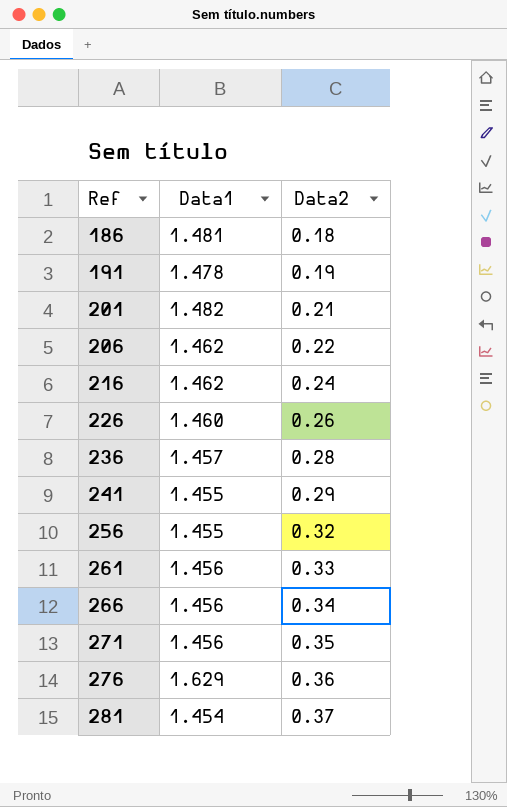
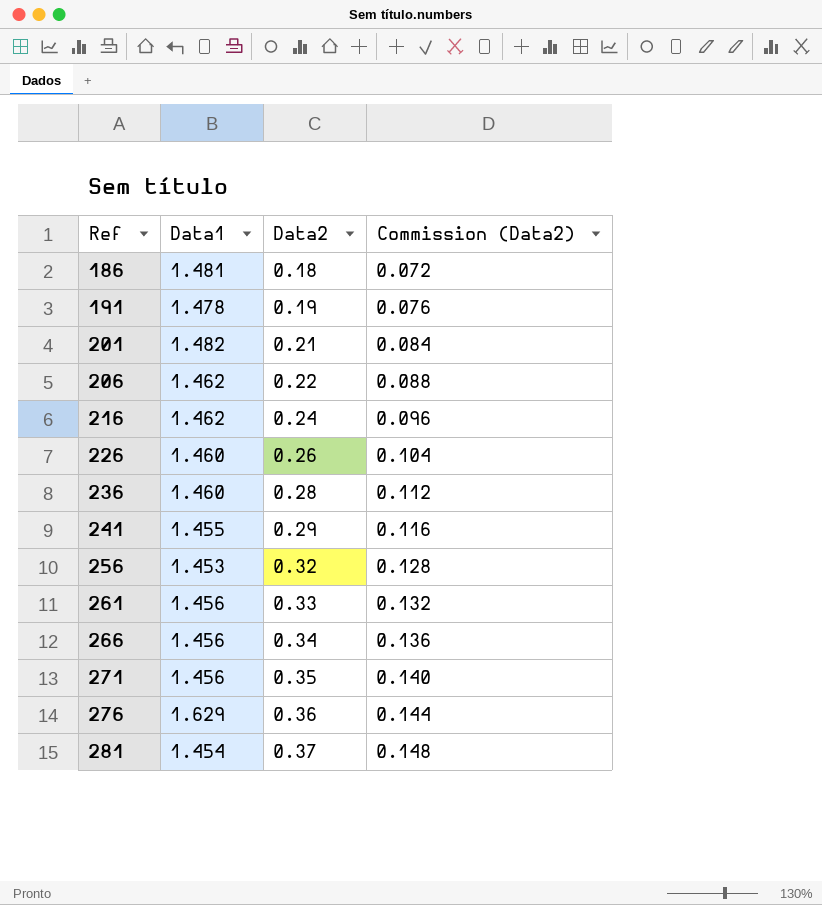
column Commission (Data2) | formula: none -> [Data2] * 0.4
236 | Data1: 1.457 -> 1.460
256 | Data1: 1.455 -> 1.453

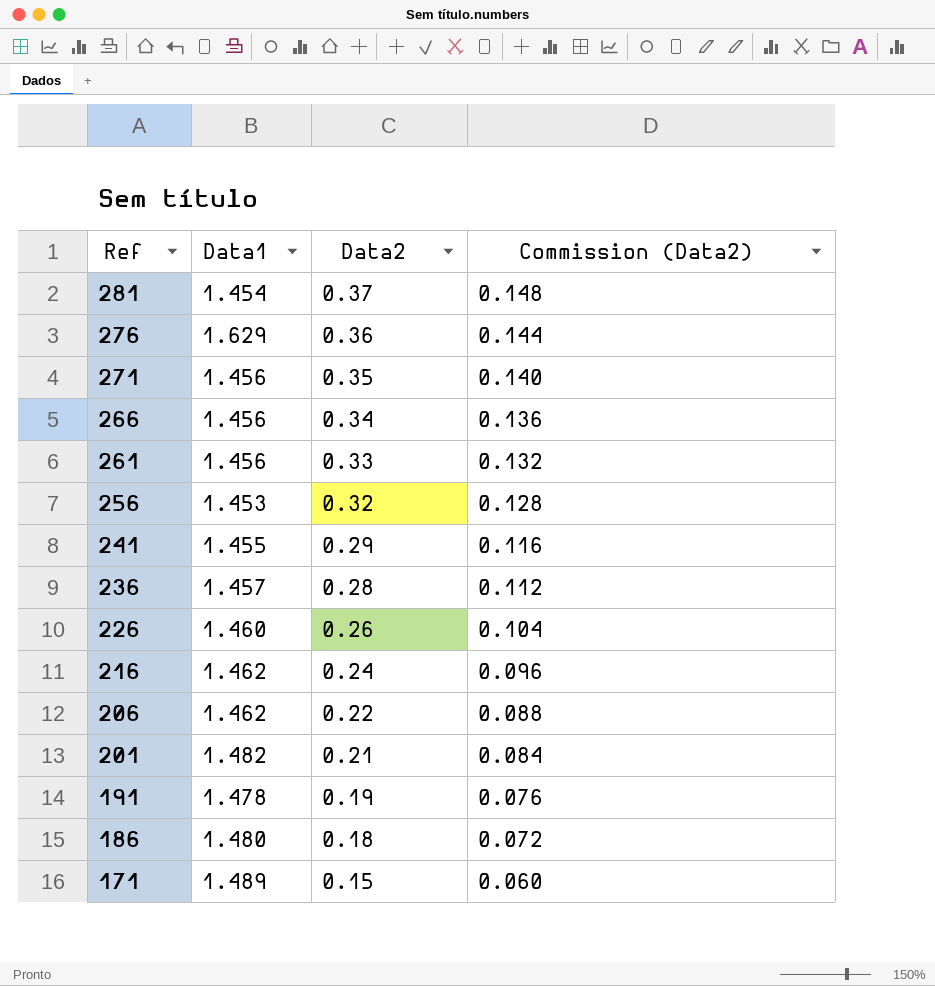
row order: Ref ascending -> Ref descending
236 | Data1: 1.460 -> 1.457
186 | Data1: 1.481 -> 1.480
row 171: none -> 1.489 | 0.15 | 0.060

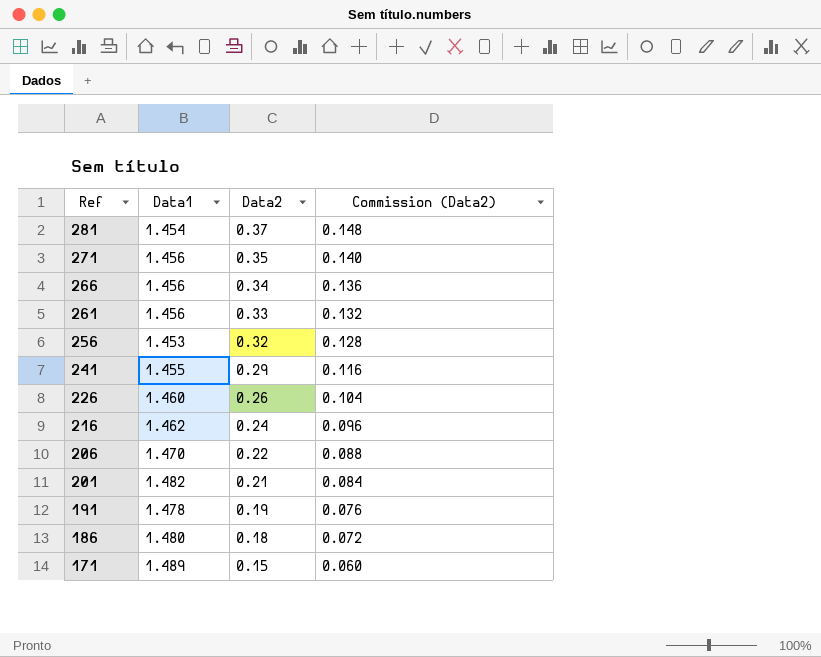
row 276: 1.629 | 0.36 | 0.144 -> none
row 236: 1.457 | 0.28 | 0.112 -> none
206 | Data1: 1.462 -> 1.470

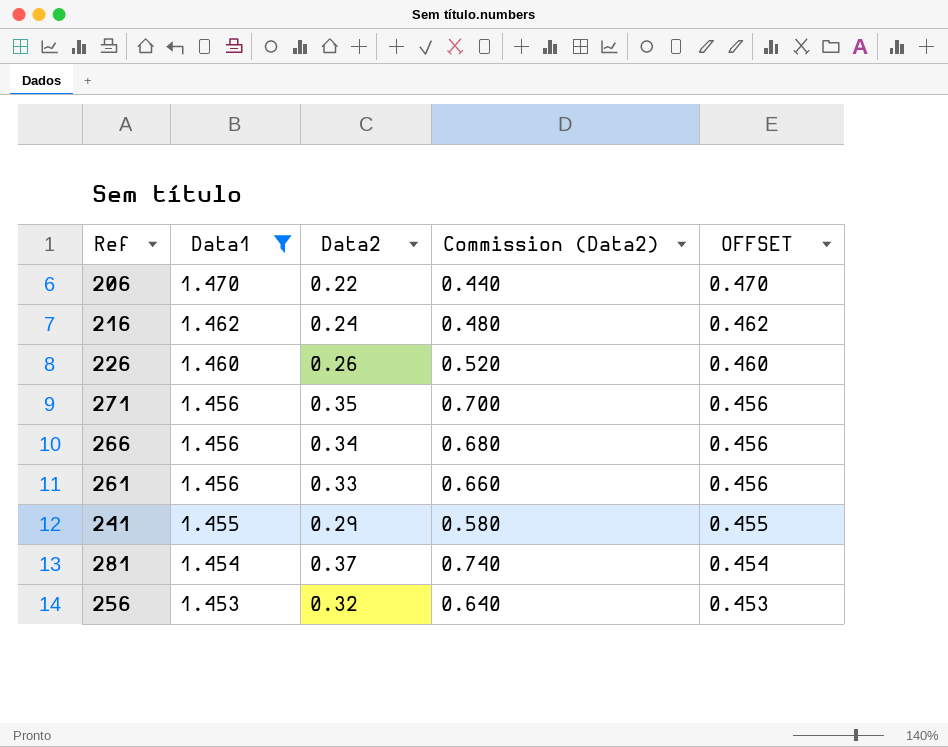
filter: none -> Data1 <= 1.470
row order: Ref descending -> Data1 descending
column Commission (Data2) | formula: [Data2] * 0.4 -> [Data2] * 2
column OFFSET | formula: none -> [Data1] - 1

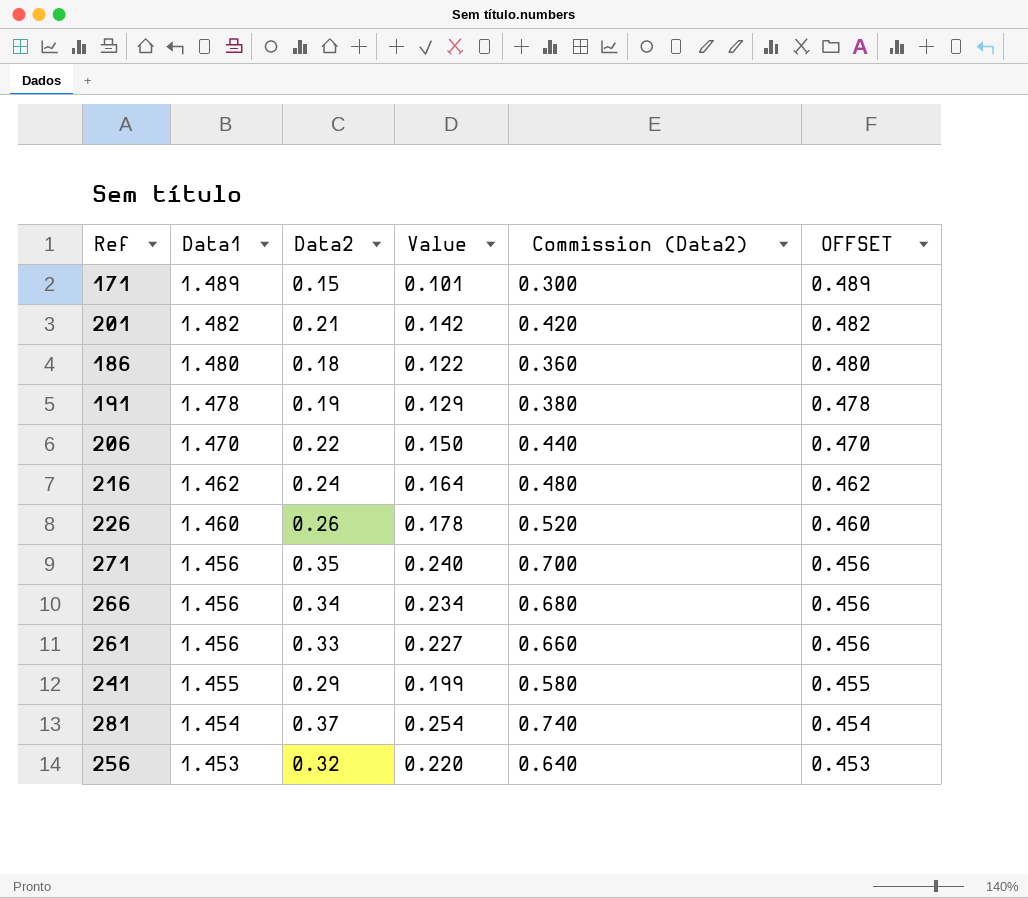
filter: Data1 <= 1.470 -> none
column Value | formula: none -> [Data2] / [Data1]

